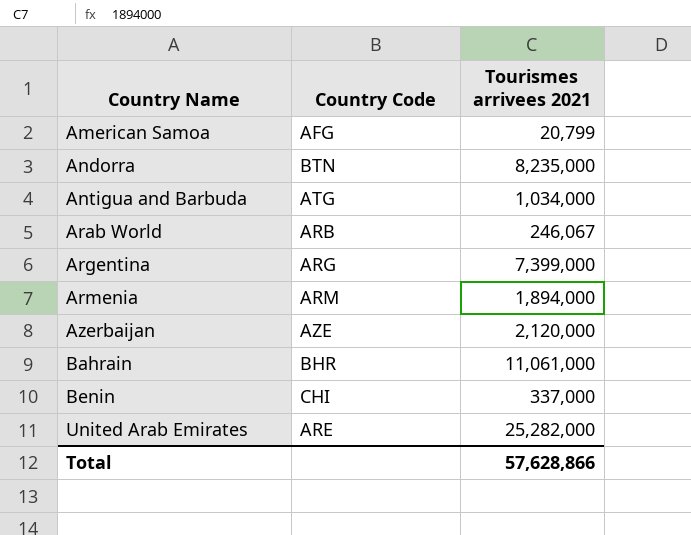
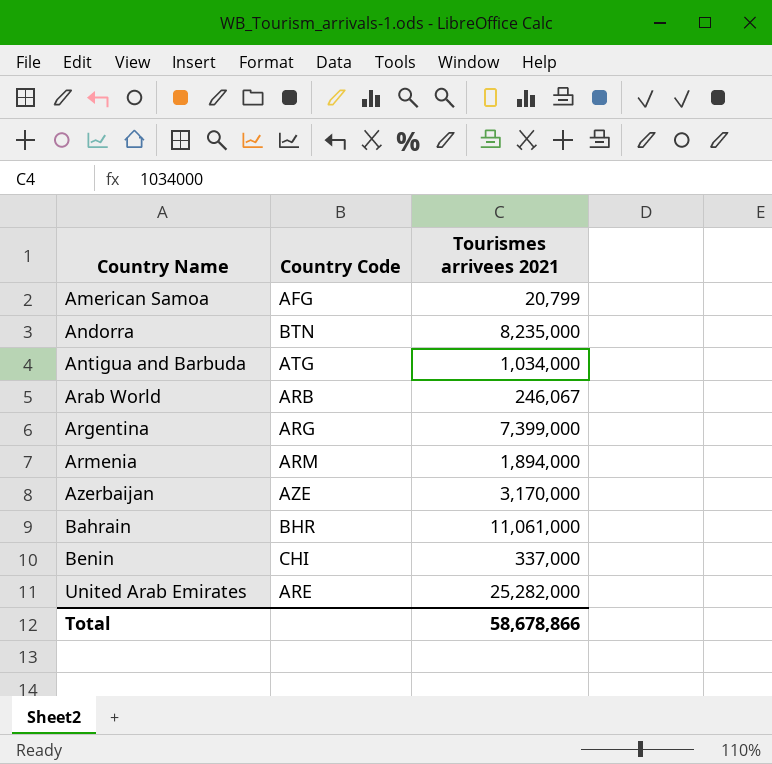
Azerbaijan | Tourismes arrivees 2021: 2,120,000 -> 3,170,000
Total | Tourismes arrivees 2021: 57,628,866 -> 58,678,866

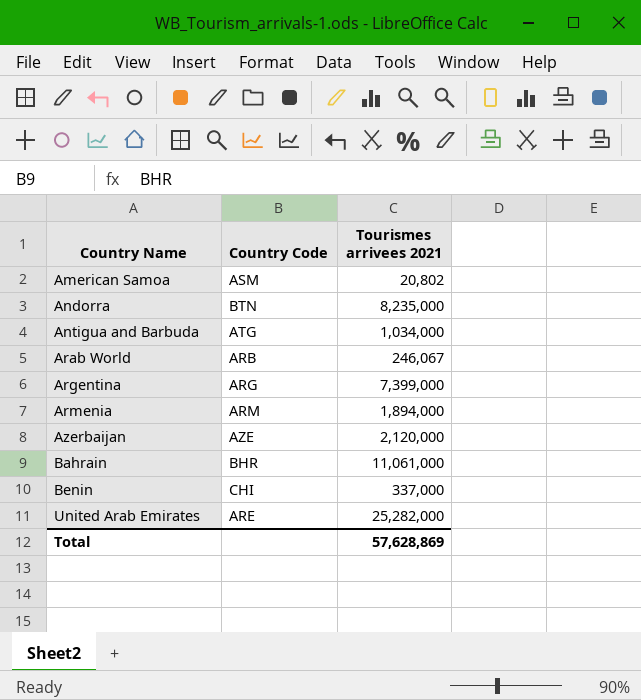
American Samoa | Country Code: AFG -> ASM
American Samoa | Tourismes arrivees 2021: 20,799 -> 20,802
Azerbaijan | Tourismes arrivees 2021: 3,170,000 -> 2,120,000
Total | Tourismes arrivees 2021: 58,678,866 -> 57,628,869

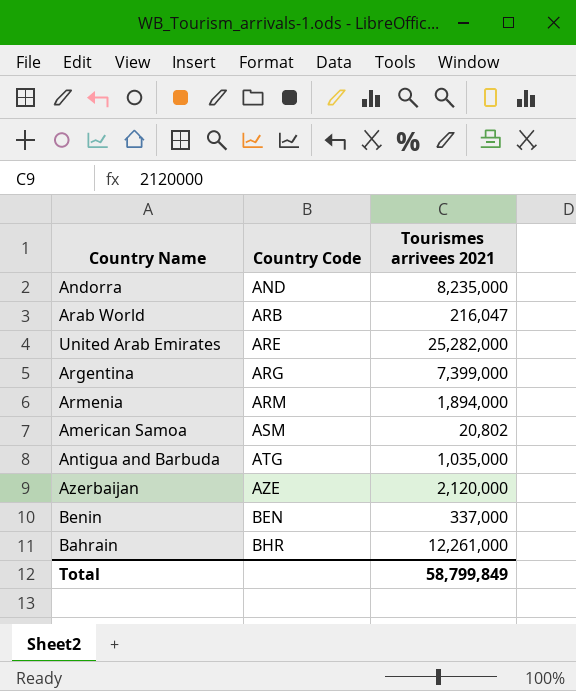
row order: Country Name ascending -> Country Code ascending
Andorra | Country Code: BTN -> AND
Arab World | Tourismes arrivees 2021: 246,067 -> 216,047
Antigua and Barbuda | Tourismes arrivees 2021: 1,034,000 -> 1,035,000
Benin | Country Code: CHI -> BEN
Bahrain | Tourismes arrivees 2021: 11,061,000 -> 12,261,000
Total | Tourismes arrivees 2021: 57,628,869 -> 58,799,849

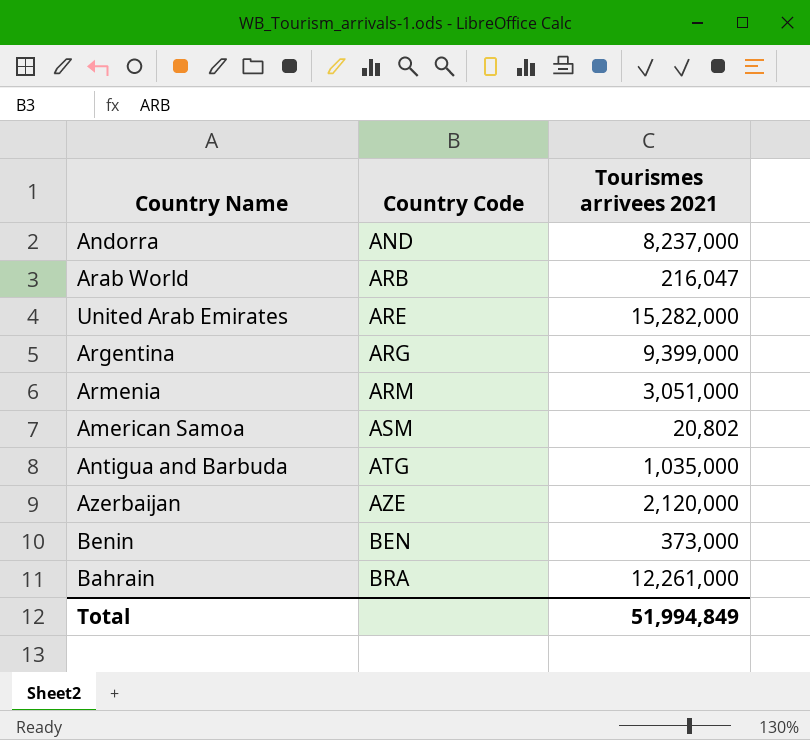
Andorra | Tourismes arrivees 2021: 8,235,000 -> 8,237,000
United Arab Emirates | Tourismes arrivees 2021: 25,282,000 -> 15,282,000
Argentina | Tourismes arrivees 2021: 7,399,000 -> 9,399,000
Armenia | Tourismes arrivees 2021: 1,894,000 -> 3,051,000
Benin | Tourismes arrivees 2021: 337,000 -> 373,000
Bahrain | Country Code: BHR -> BRA
Total | Tourismes arrivees 2021: 58,799,849 -> 51,994,849

